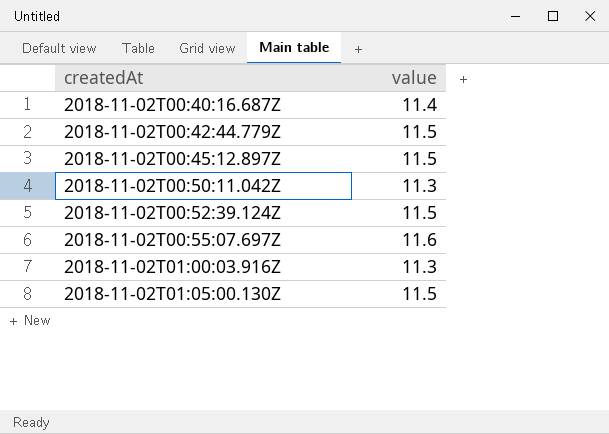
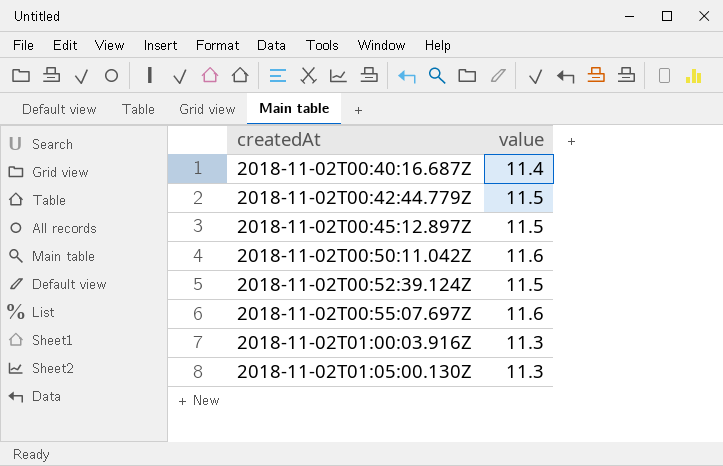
2018-11-02T00:50:11.042Z | value: 11.3 -> 11.6
2018-11-02T01:05:00.130Z | value: 11.5 -> 11.3

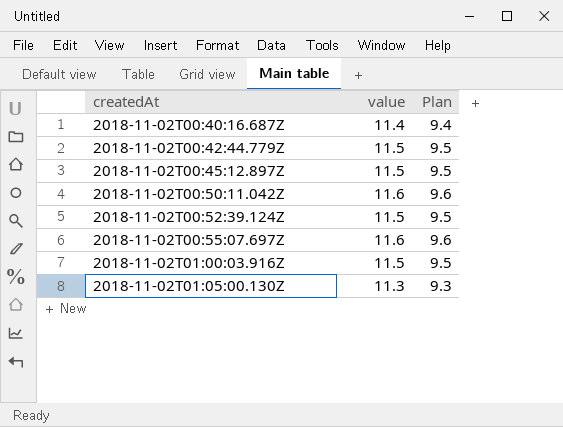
column Plan | formula: none -> [value] - 2
2018-11-02T01:00:03.916Z | value: 11.3 -> 11.5

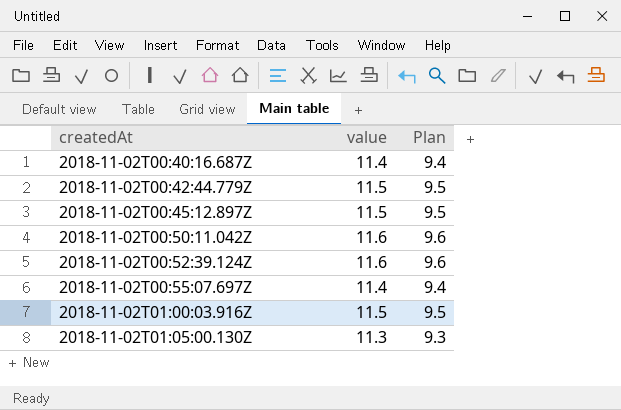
2018-11-02T00:52:39.124Z | value: 11.5 -> 11.6
2018-11-02T00:52:39.124Z | Plan: 9.5 -> 9.6
2018-11-02T00:55:07.697Z | value: 11.6 -> 11.4
2018-11-02T00:55:07.697Z | Plan: 9.6 -> 9.4

